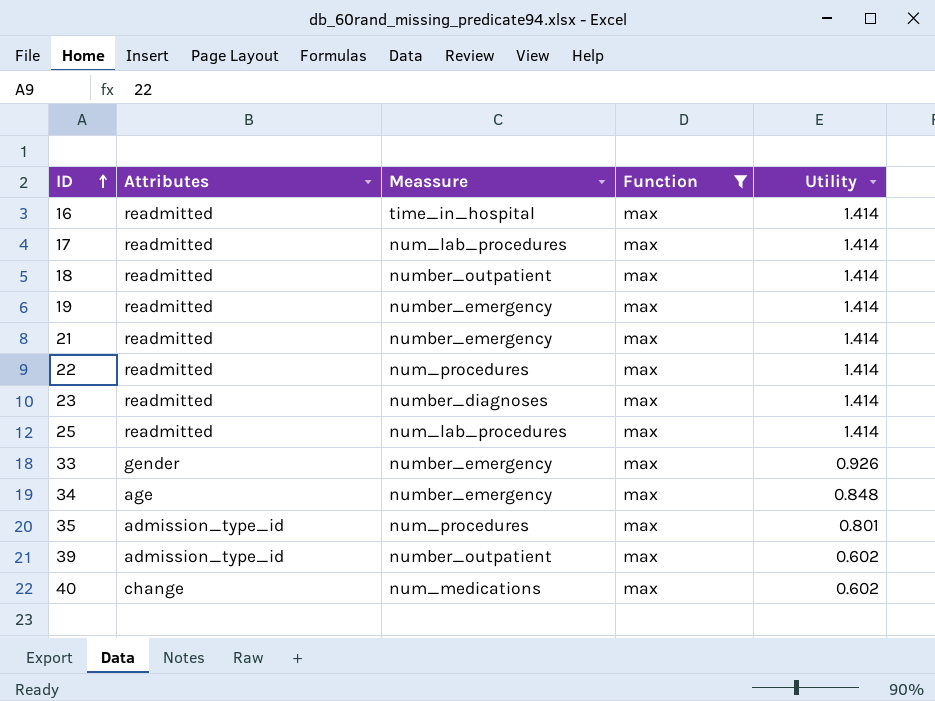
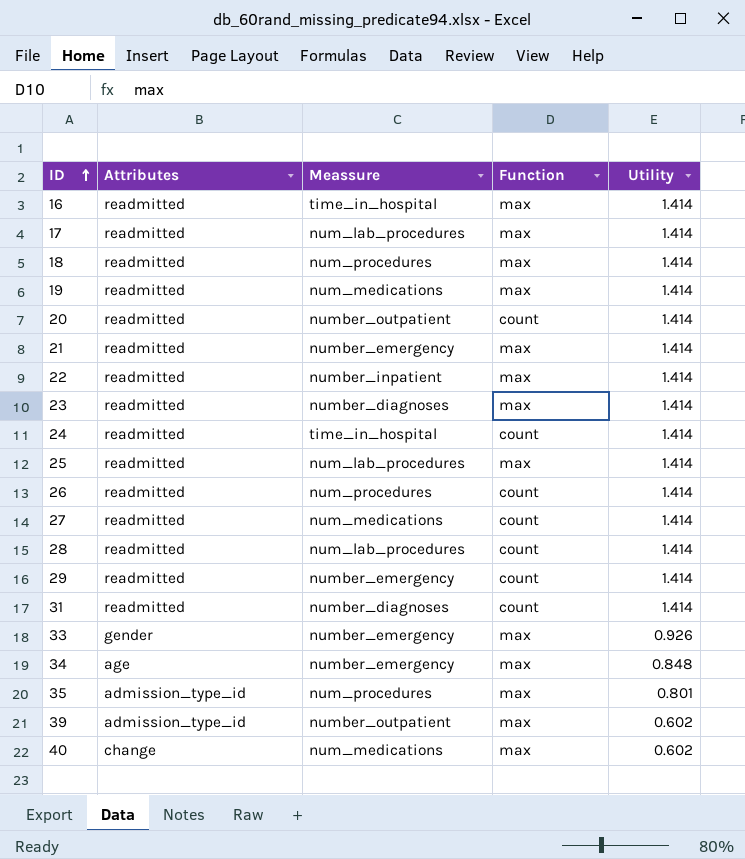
filter: Function = max -> none
18 | Meassure: number_outpatient -> num_procedures
19 | Meassure: number_emergency -> num_medications
22 | Meassure: num_procedures -> number_inpatient

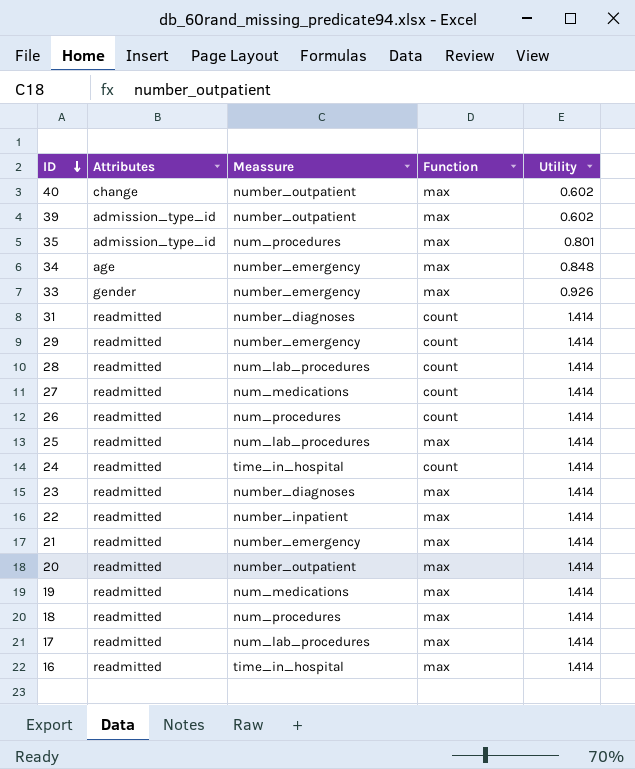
row order: ID ascending -> ID descending
40 | Meassure: num_medications -> number_outpatient
20 | Function: count -> max

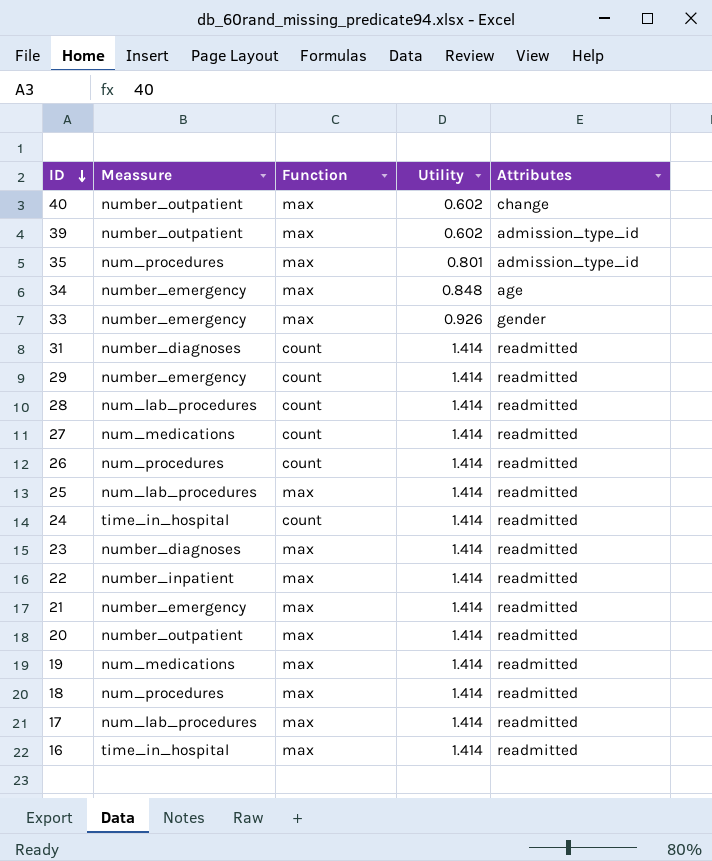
column Attributes | position: 2 -> 5

